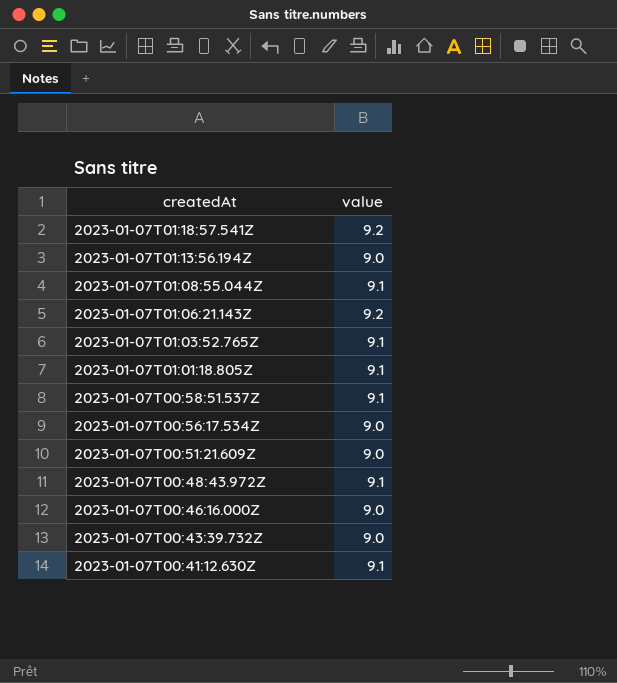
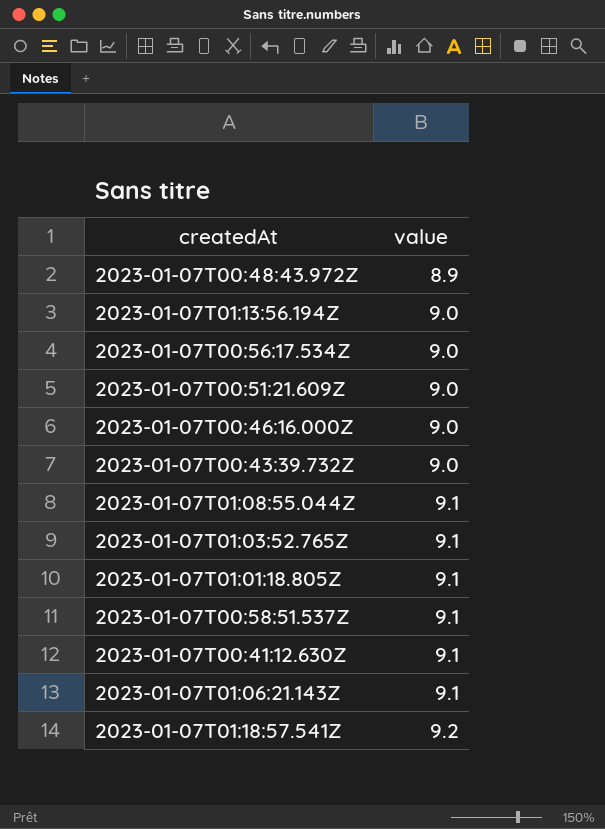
row order: createdAt descending -> value ascending
2023-01-07T00:48:43.972Z | value: 9.1 -> 8.9
2023-01-07T01:06:21.143Z | value: 9.2 -> 9.1

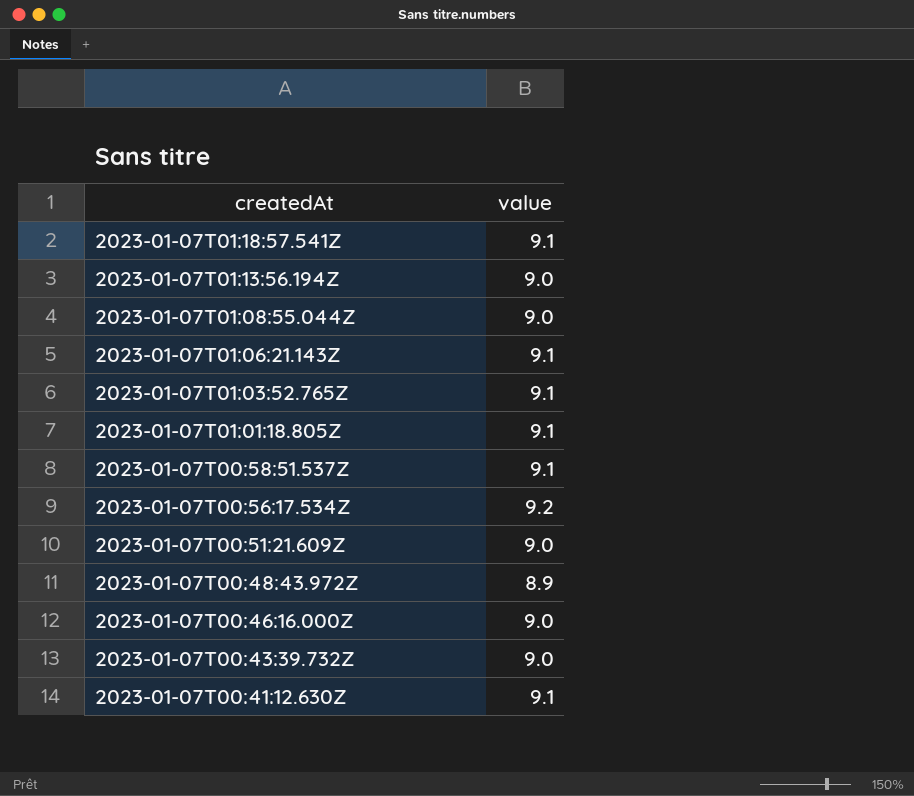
row order: value ascending -> createdAt descending
2023-01-07T01:18:57.541Z | value: 9.2 -> 9.1
2023-01-07T01:08:55.044Z | value: 9.1 -> 9.0
2023-01-07T00:56:17.534Z | value: 9.0 -> 9.2

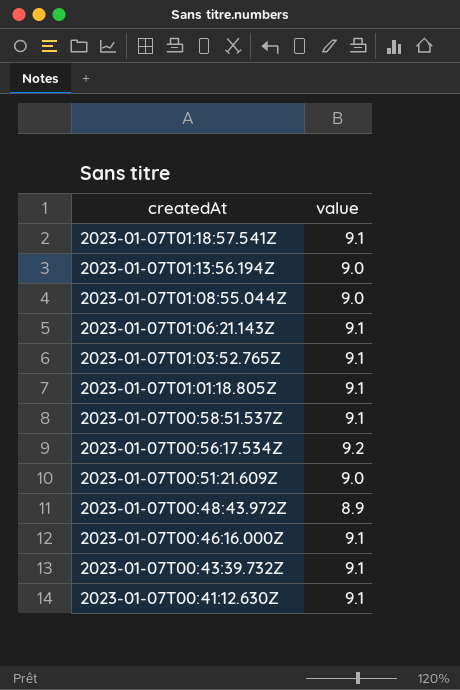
2023-01-07T00:46:16.000Z | value: 9.0 -> 9.1
2023-01-07T00:43:39.732Z | value: 9.0 -> 9.1

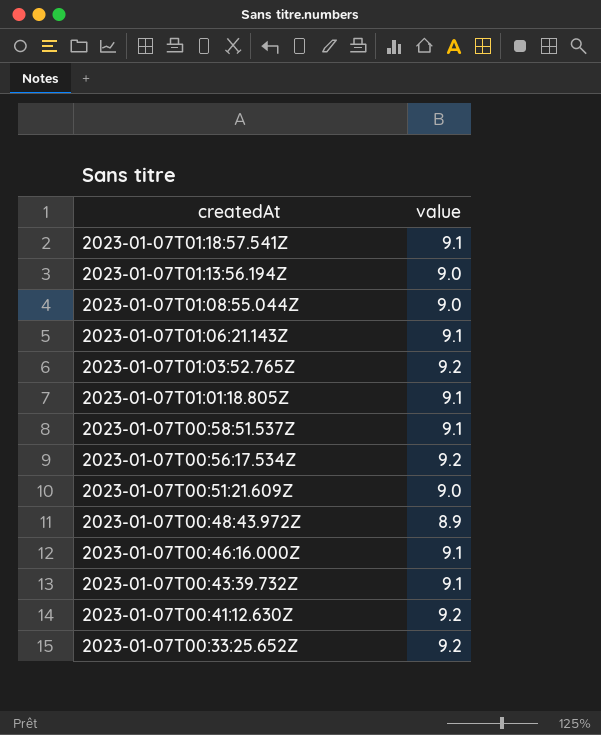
2023-01-07T01:03:52.765Z | value: 9.1 -> 9.2
2023-01-07T00:41:12.630Z | value: 9.1 -> 9.2
row 2023-01-07T00:33:25.652Z: none -> 9.2

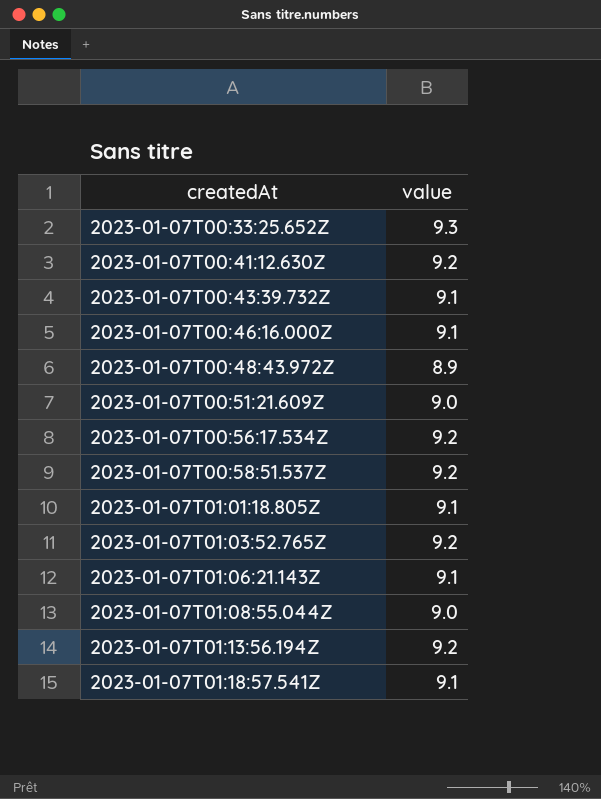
row order: createdAt descending -> createdAt ascending
2023-01-07T00:33:25.652Z | value: 9.2 -> 9.3
2023-01-07T00:58:51.537Z | value: 9.1 -> 9.2
2023-01-07T01:13:56.194Z | value: 9.0 -> 9.2

